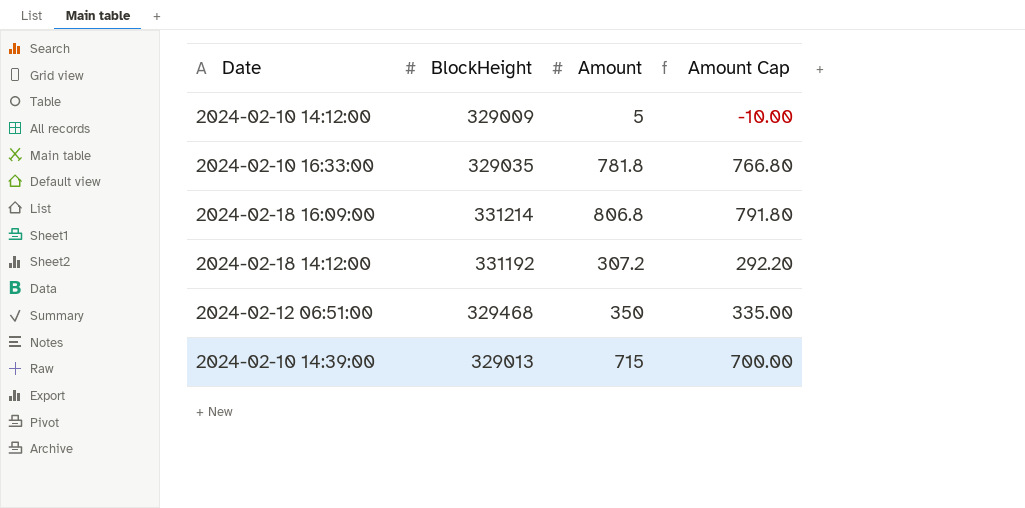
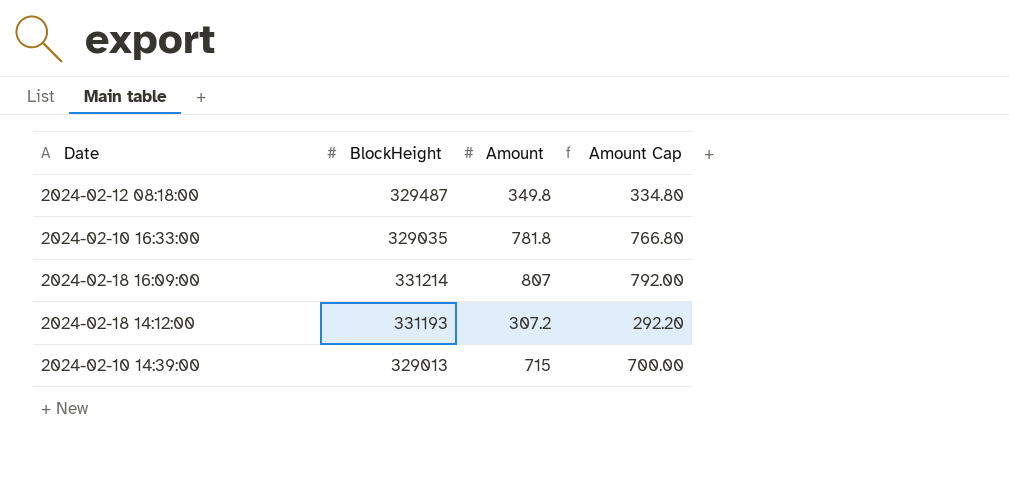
row 2024-02-10 14:12:00: 329009 | 5 | -10.00 -> none
row 2024-02-12 06:51:00: 329468 | 350 | 335.00 -> none
row 2024-02-12 08:18:00: none -> 329487 | 349.8 | 334.80
2024-02-18 16:09:00 | Amount: 806.8 -> 807
2024-02-18 16:09:00 | Amount Cap: 791.80 -> 792.00
2024-02-18 14:12:00 | BlockHeight: 331192 -> 331193

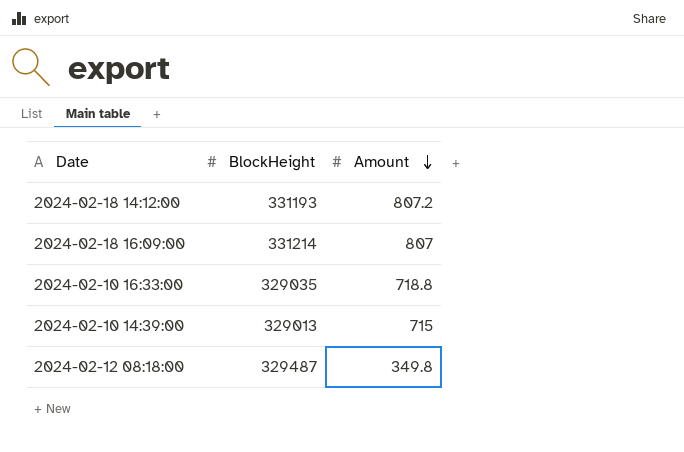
row order: none -> Amount descending
column Amount Cap | formula: [Amount] - 15 -> none
2024-02-18 14:12:00 | Amount: 307.2 -> 807.2
2024-02-10 16:33:00 | Amount: 781.8 -> 718.8

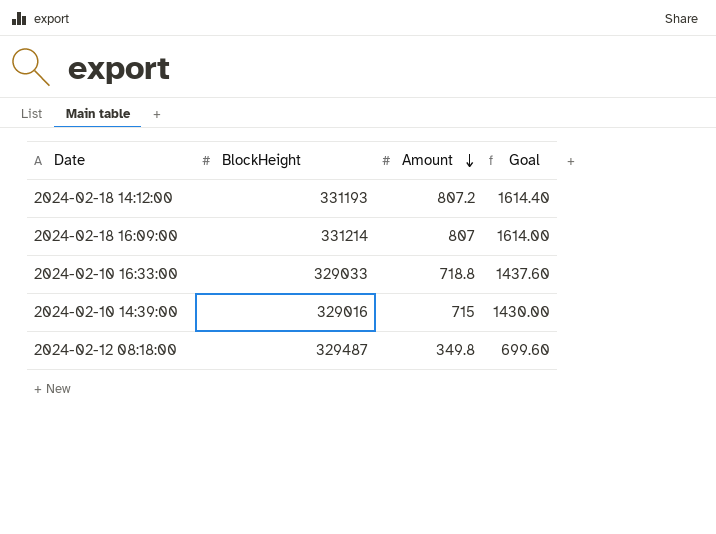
column Goal | formula: none -> [Amount] * 2
2024-02-10 16:33:00 | BlockHeight: 329035 -> 329033
2024-02-10 14:39:00 | BlockHeight: 329013 -> 329016

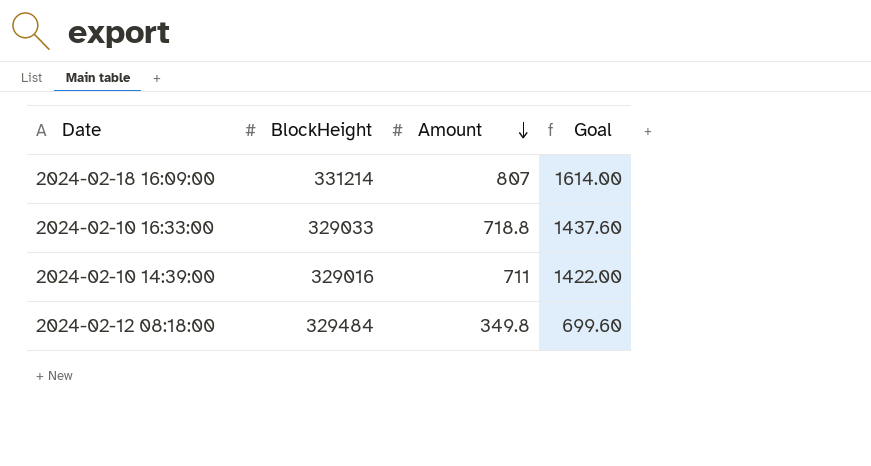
row 2024-02-18 14:12:00: 331193 | 807.2 | 1614.40 -> none
2024-02-10 14:39:00 | Amount: 715 -> 711
2024-02-10 14:39:00 | Goal: 1430.00 -> 1422.00
2024-02-12 08:18:00 | BlockHeight: 329487 -> 329484

